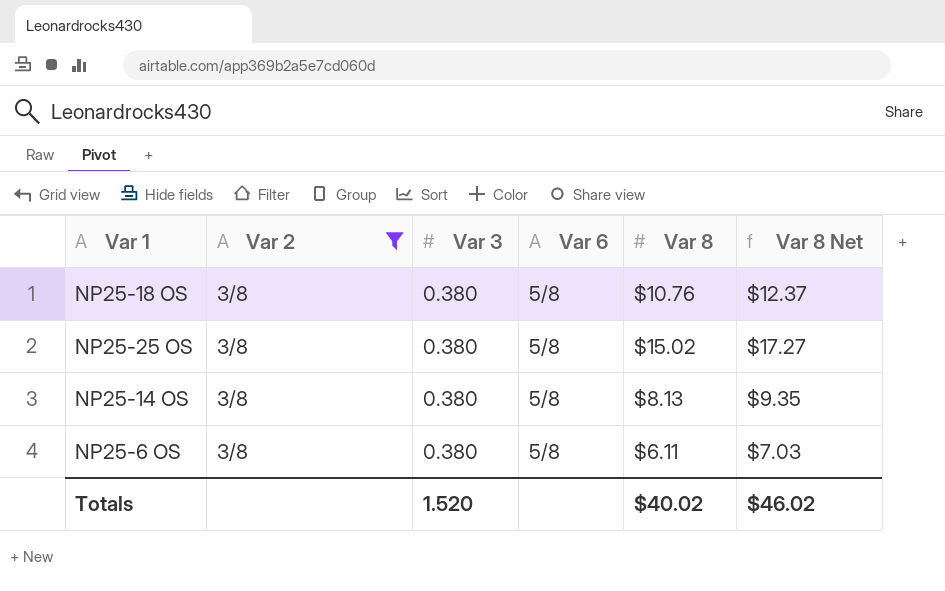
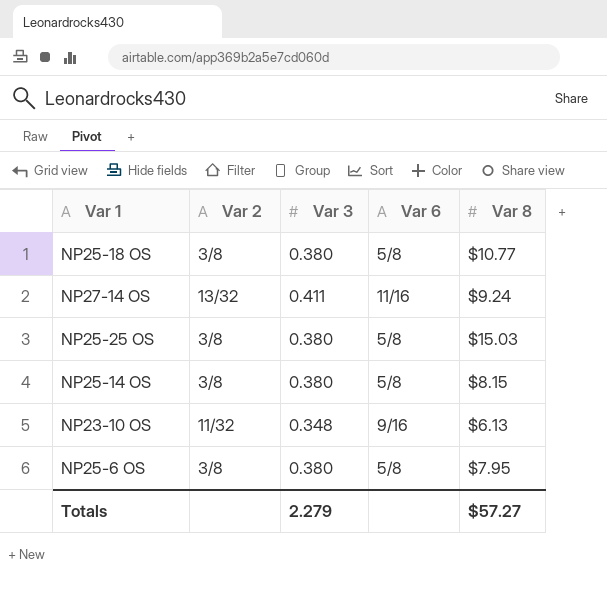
filter: Var 2 = 3/8 -> none
column Var 8 Net | formula: [Var 8] * 1.15 -> none
NP25-18 OS | Var 8: $10.76 -> $10.77
NP25-25 OS | Var 8: $15.02 -> $15.03
NP25-14 OS | Var 8: $8.13 -> $8.15
NP25-6 OS | Var 8: $6.11 -> $7.95
Totals | Var 3: 1.520 -> 2.279
Totals | Var 8: $40.02 -> $57.27

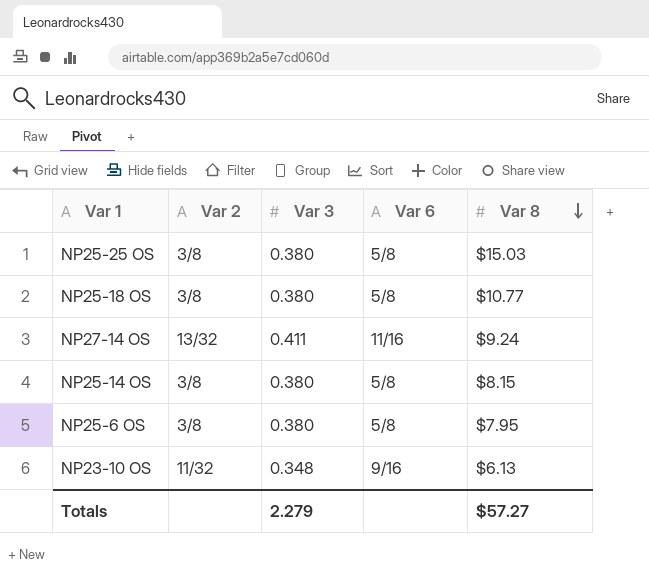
row order: none -> Var 8 descending

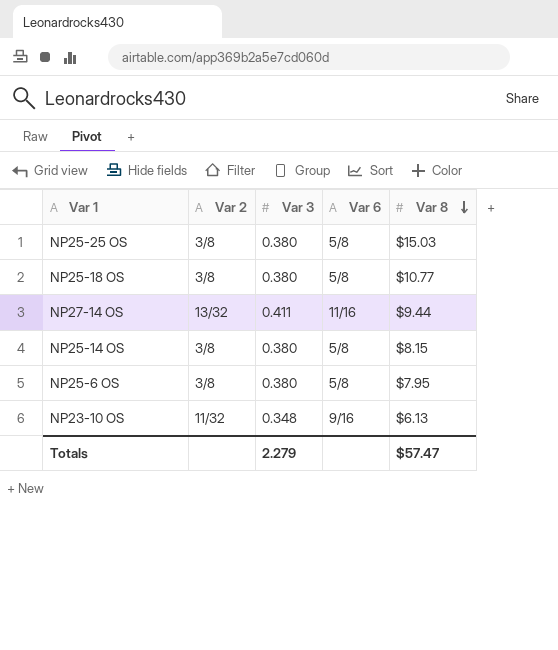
NP27-14 OS | Var 8: $9.24 -> $9.44
Totals | Var 8: $57.27 -> $57.47

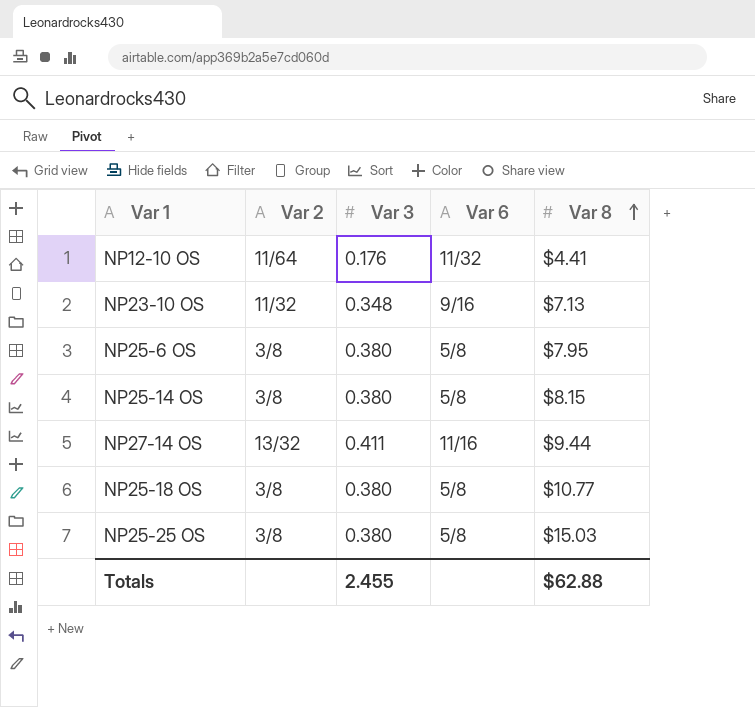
row order: Var 8 descending -> Var 8 ascending
row NP12-10 OS: none -> 11/64 | 0.176 | 11/32 | $4.41
NP23-10 OS | Var 8: $6.13 -> $7.13
Totals | Var 3: 2.279 -> 2.455
Totals | Var 8: $57.47 -> $62.88

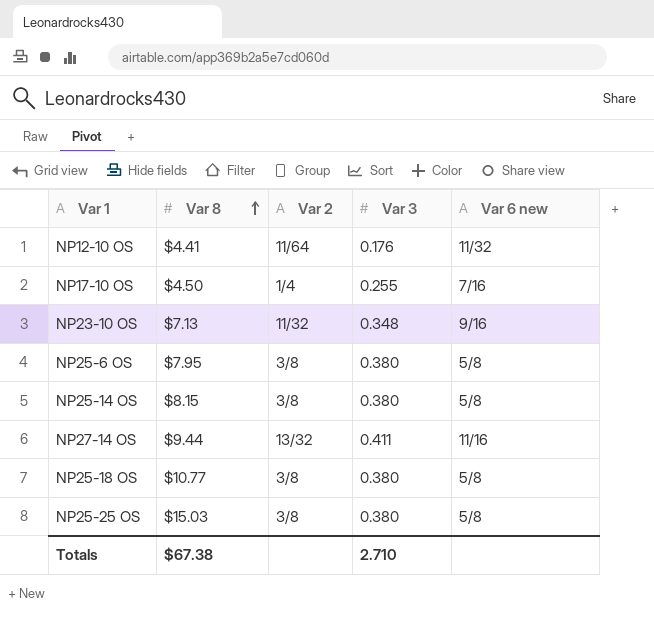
column Var 8 | position: 5 -> 2
column name: Var 6 -> Var 6 new
row NP17-10 OS: none -> $4.50 | 1/4 | 0.255 | 7/16
Totals | Var 8: $62.88 -> $67.38
Totals | Var 3: 2.455 -> 2.710

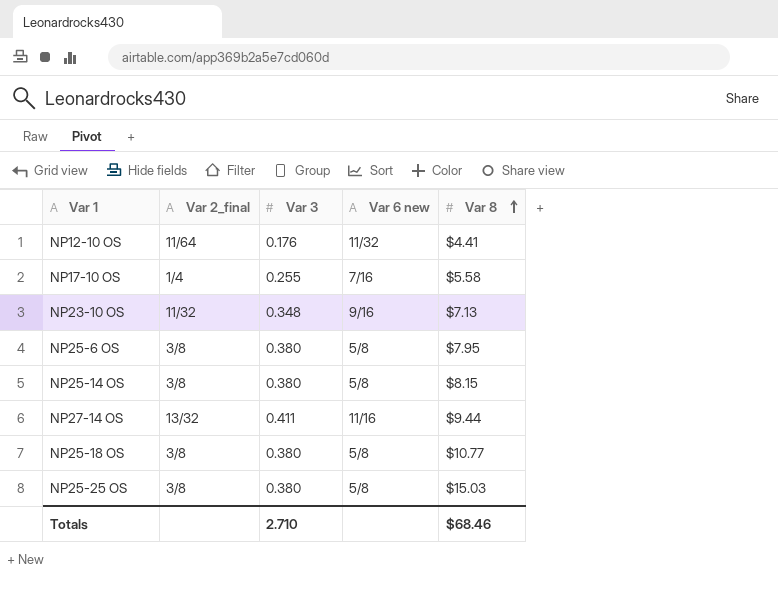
column name: Var 2 -> Var 2_final
column Var 8 | position: 2 -> 5
NP17-10 OS | Var 8: $4.50 -> $5.58
Totals | Var 8: $67.38 -> $68.46

